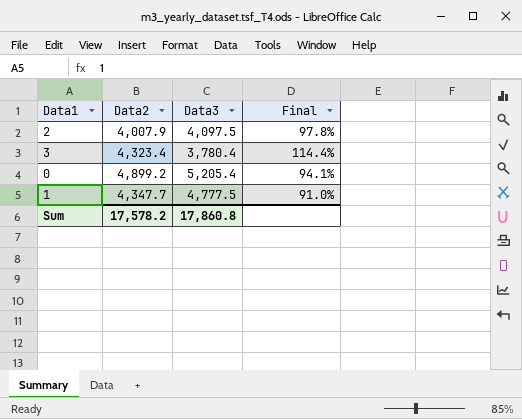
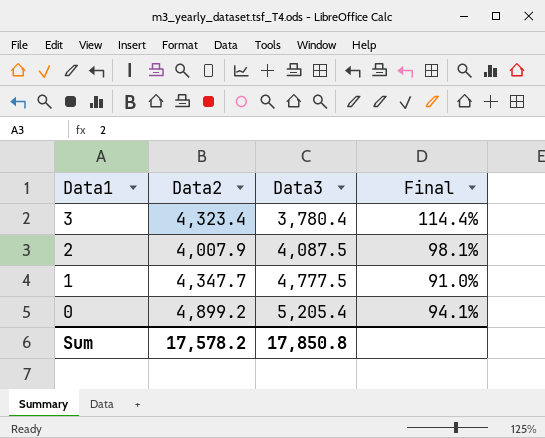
row order: none -> Data1 descending
2 | Data3: 4,097.5 -> 4,087.5
2 | Final: 97.8% -> 98.1%
Sum | Data3: 17,860.8 -> 17,850.8

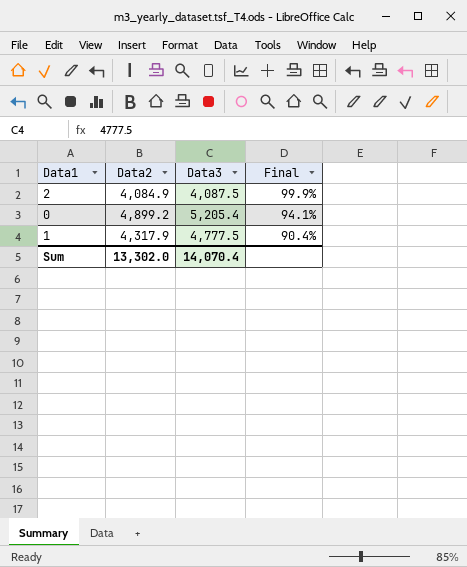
row order: Data1 descending -> Final descending
row 3: 4,323.4 | 3,780.4 | 114.4% -> none
2 | Data2: 4,007.9 -> 4,084.9
2 | Final: 98.1% -> 99.9%
1 | Data2: 4,347.7 -> 4,317.9
1 | Final: 91.0% -> 90.4%
Sum | Data2: 17,578.2 -> 13,302.0
Sum | Data3: 17,850.8 -> 14,070.4

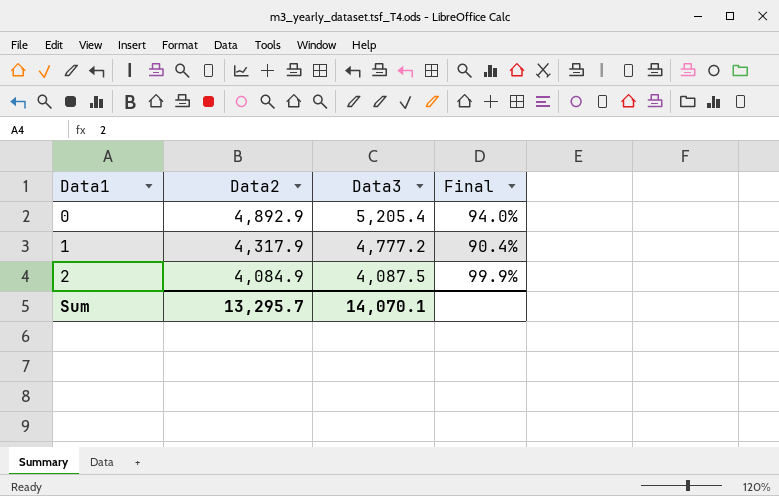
row order: Final descending -> Data1 ascending
0 | Data2: 4,899.2 -> 4,892.9
0 | Final: 94.1% -> 94.0%
1 | Data3: 4,777.5 -> 4,777.2
Sum | Data2: 13,302.0 -> 13,295.7
Sum | Data3: 14,070.4 -> 14,070.1

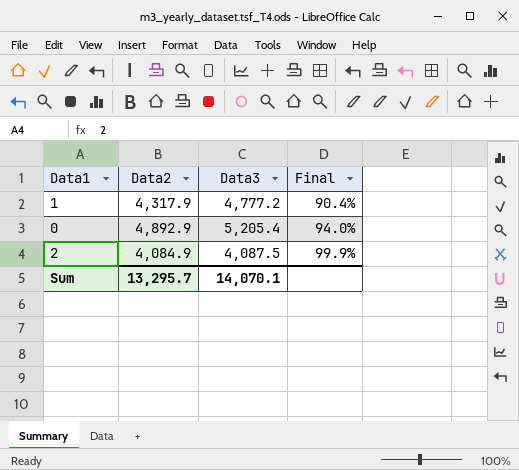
row order: Data1 ascending -> Final ascending

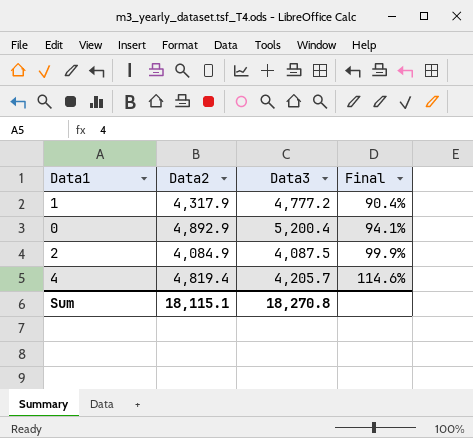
0 | Data3: 5,205.4 -> 5,200.4
0 | Final: 94.0% -> 94.1%
row 4: none -> 4,819.4 | 4,205.7 | 114.6%
Sum | Data2: 13,295.7 -> 18,115.1
Sum | Data3: 14,070.1 -> 18,270.8

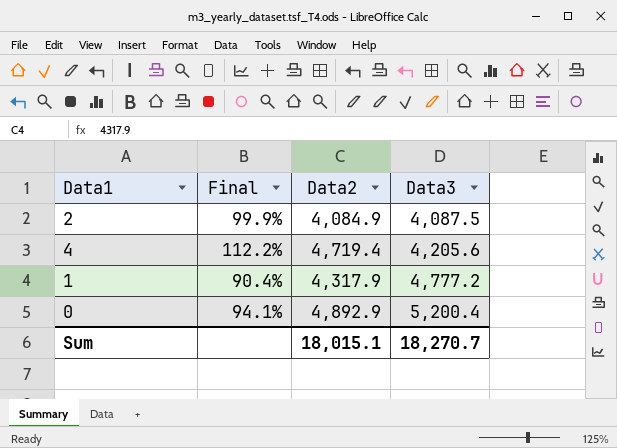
row order: Final ascending -> Data3 ascending
column Final | position: 4 -> 2
4 | Final: 114.6% -> 112.2%
4 | Data2: 4,819.4 -> 4,719.4
4 | Data3: 4,205.7 -> 4,205.6
Sum | Data2: 18,115.1 -> 18,015.1
Sum | Data3: 18,270.8 -> 18,270.7

